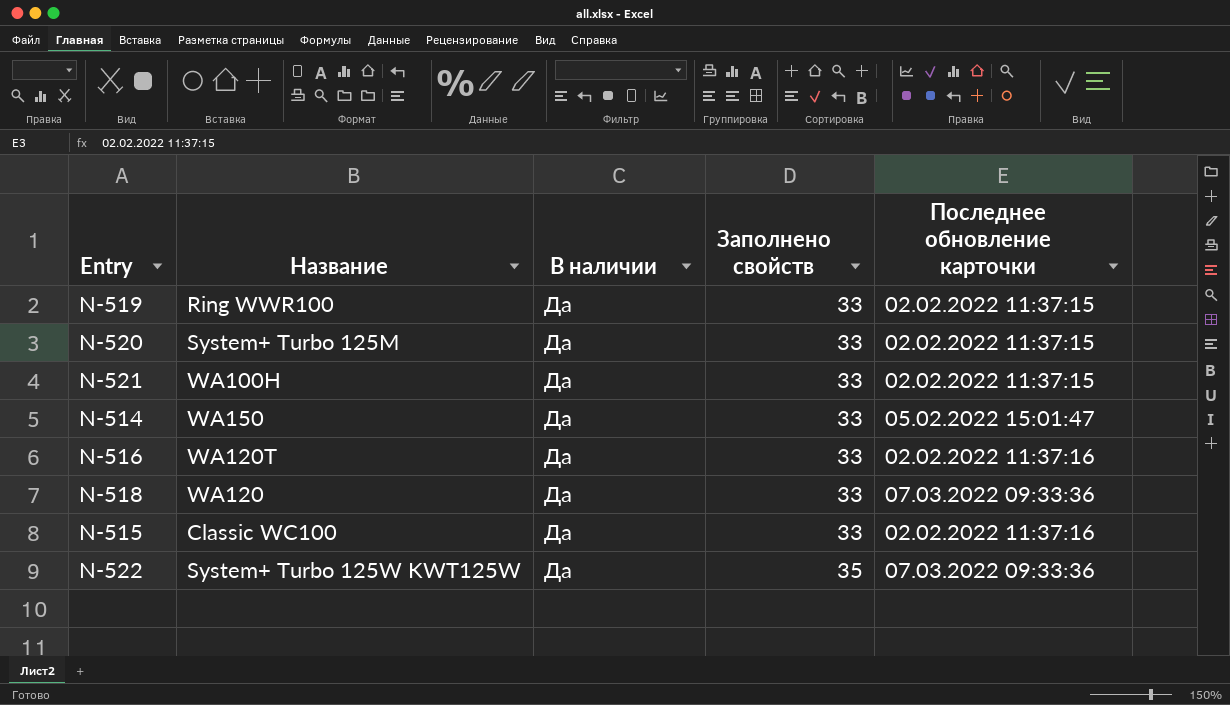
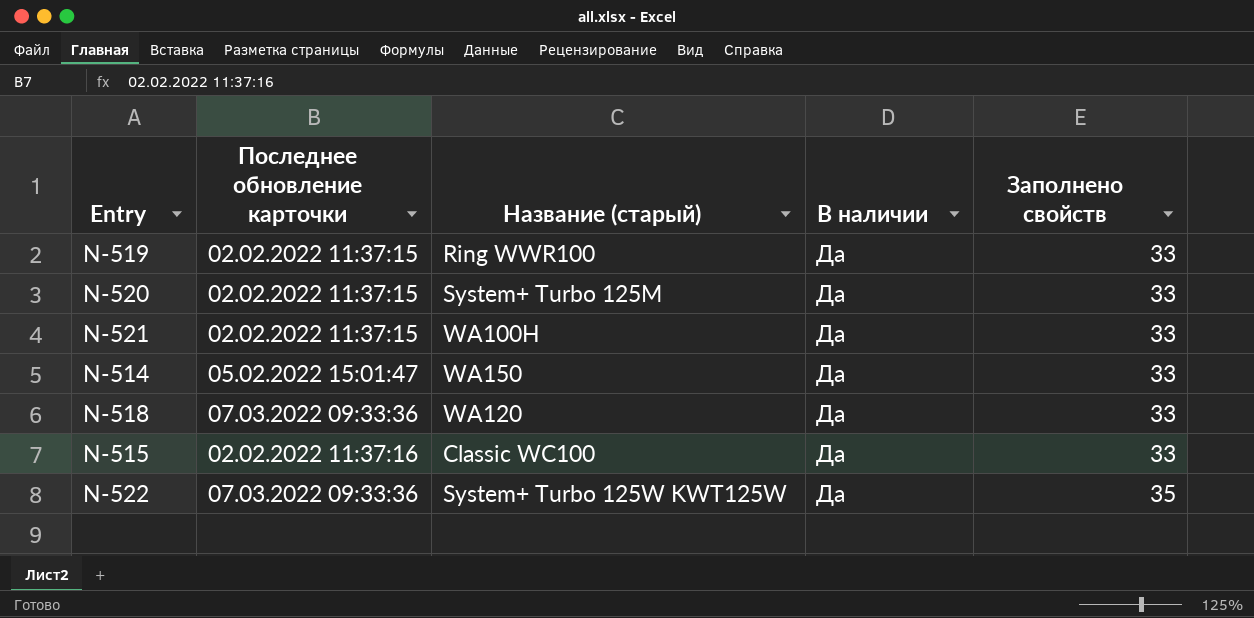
column Последнее обновление карточки | position: 5 -> 2
column name: Название -> Название (старый)
row N-516: WA120T | Да | 33 | 02.02.2022 11:37:16 -> none

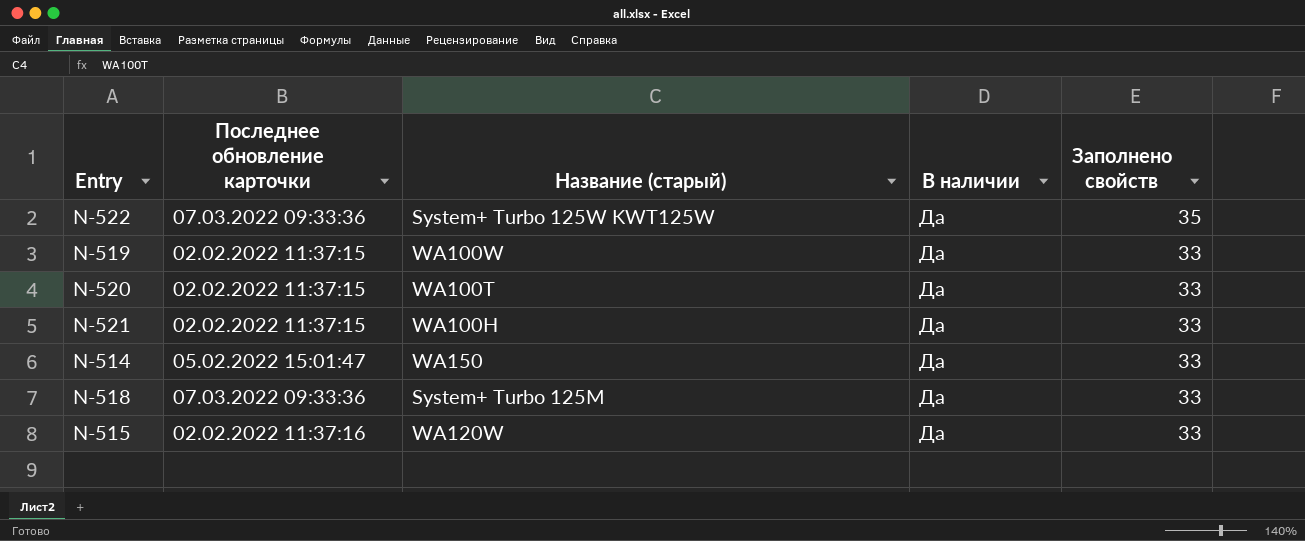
row order: Заполнено свойств ascending -> Заполнено свойств descending
N-519 | Название (старый): Ring WWR100 -> WA100W
N-520 | Название (старый): System+ Turbo 125M -> WA100T
N-518 | Название (старый): WA120 -> System+ Turbo 125M
N-515 | Название (старый): Classic WC100 -> WA120W

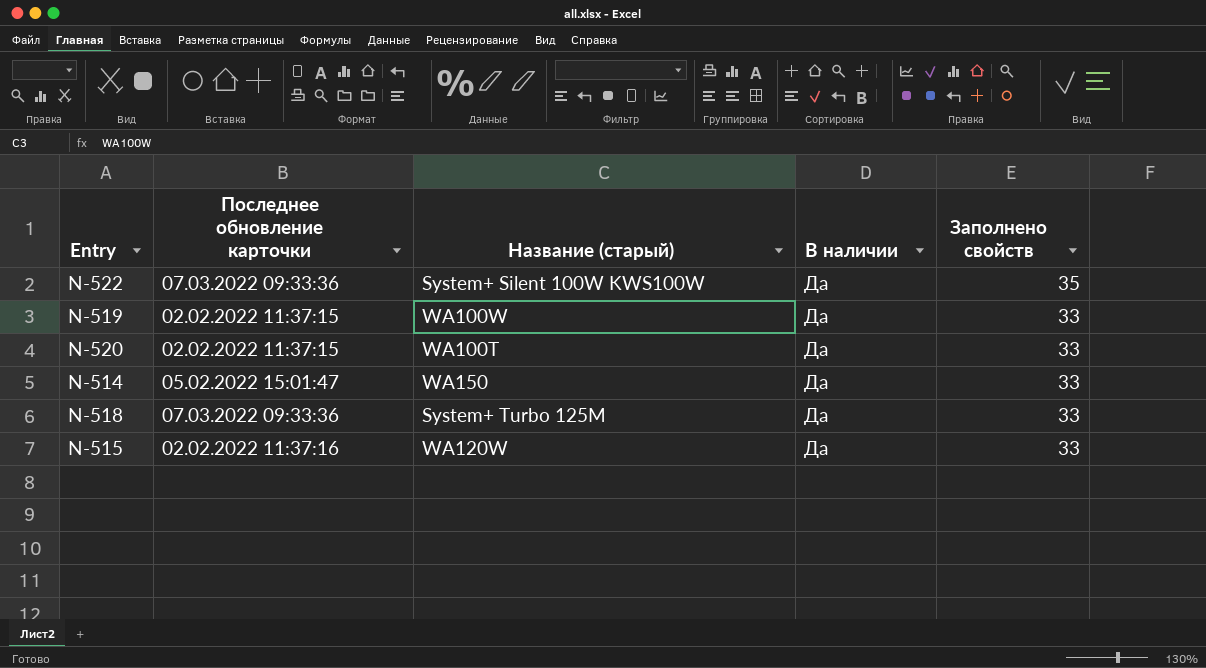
row N-521: 02.02.2022 11:37:15 | WA100H | Да | 33 -> none
N-522 | Название (старый): System+ Turbo 125W KWT125W -> System+ Silent 100W KWS100W

